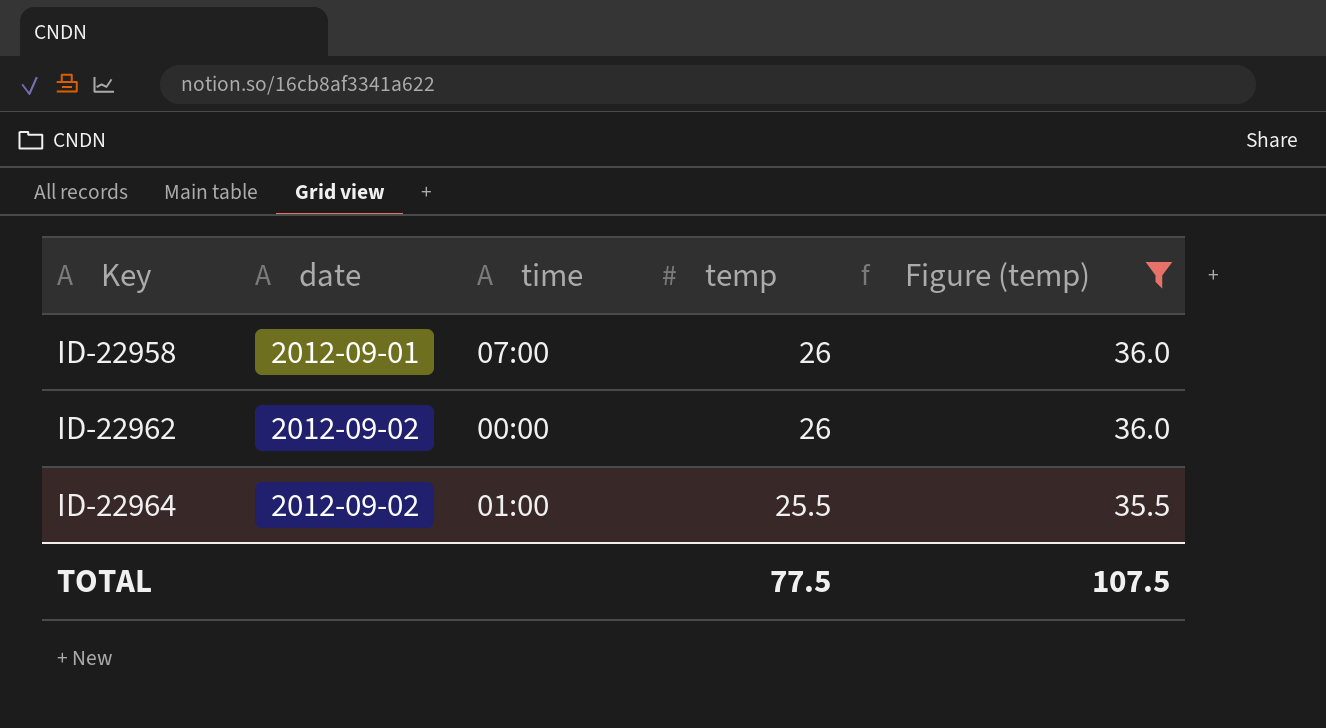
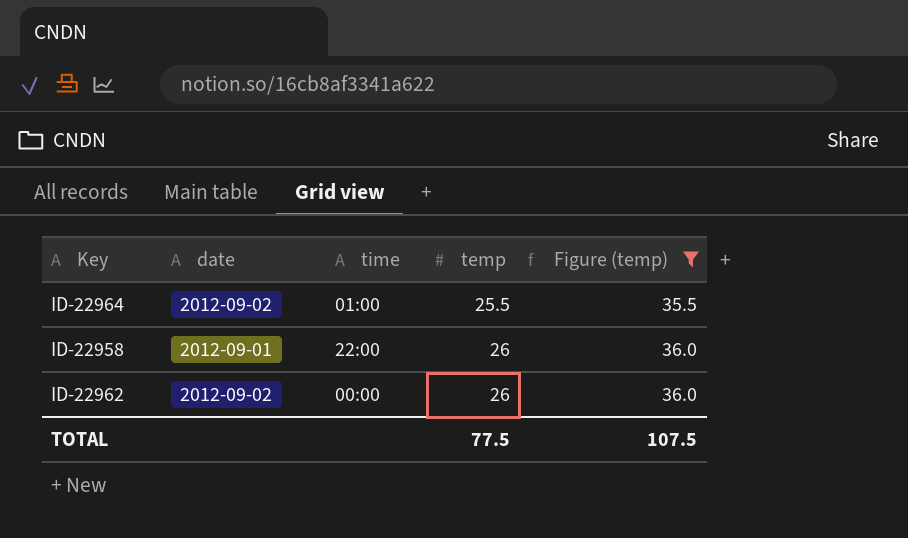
row order: Key ascending -> temp ascending
ID-22958 | time: 07:00 -> 22:00

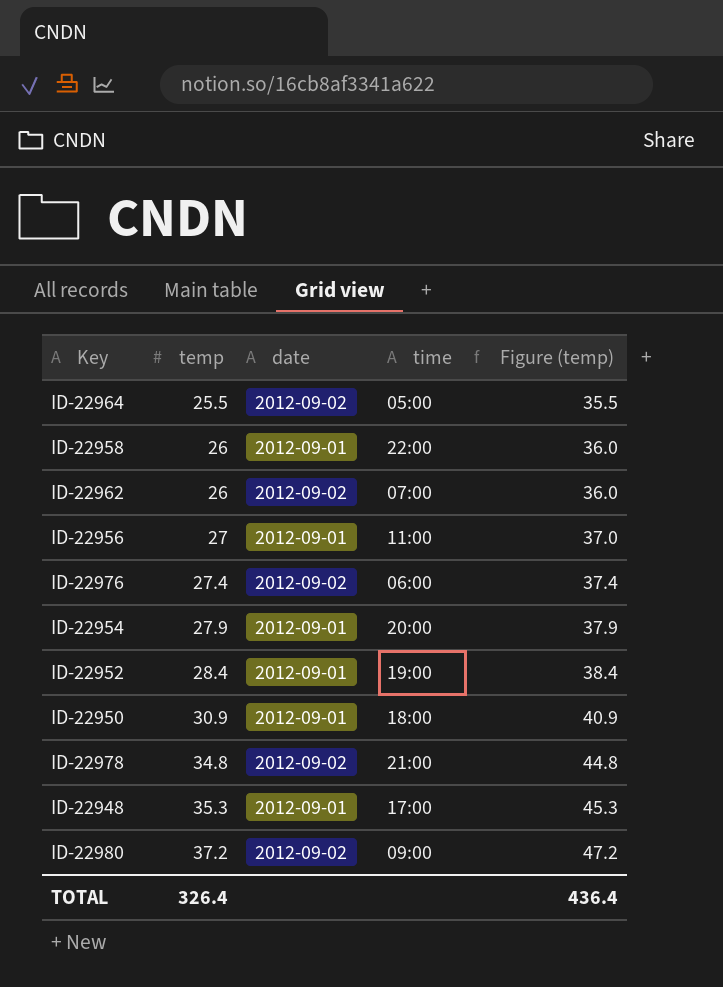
filter: Figure (temp) <= 36.0 -> none
column temp | position: 4 -> 2
ID-22964 | time: 01:00 -> 05:00
ID-22962 | time: 00:00 -> 07:00
TOTAL | temp: 77.5 -> 326.4
TOTAL | Figure (temp): 107.5 -> 436.4

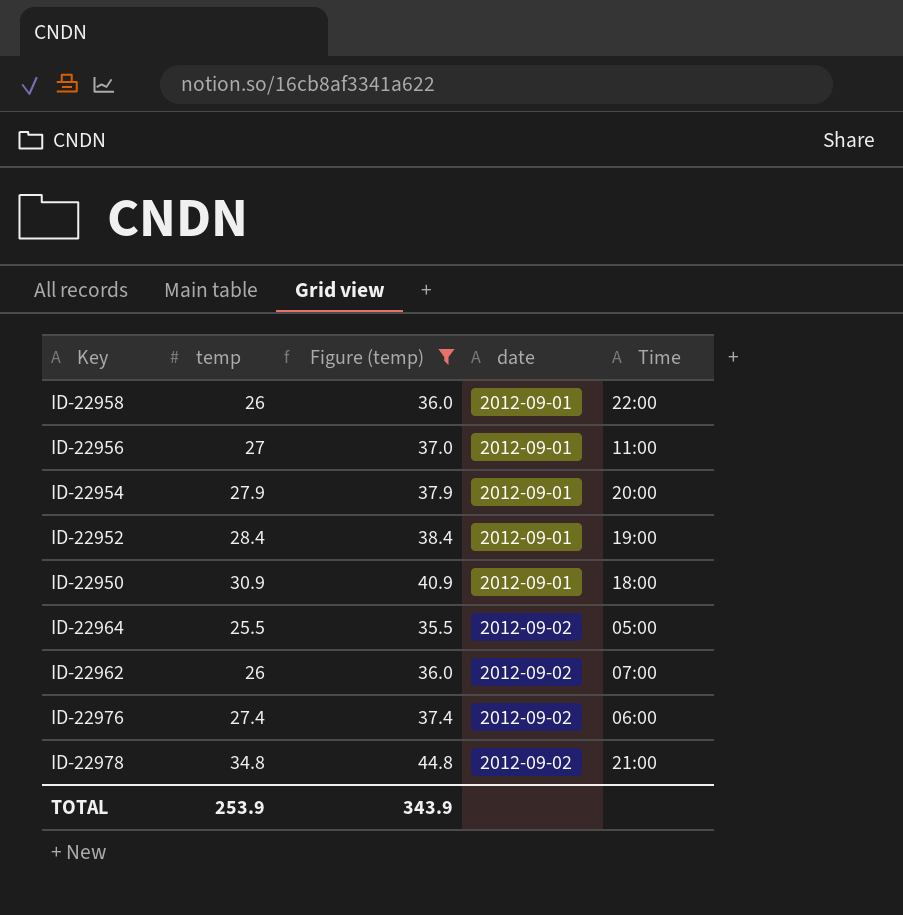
filter: none -> Figure (temp) <= 44.8
row order: temp ascending -> date ascending
column Figure (temp) | position: 5 -> 3
column name: time -> Time
TOTAL | temp: 326.4 -> 253.9
TOTAL | Figure (temp): 436.4 -> 343.9

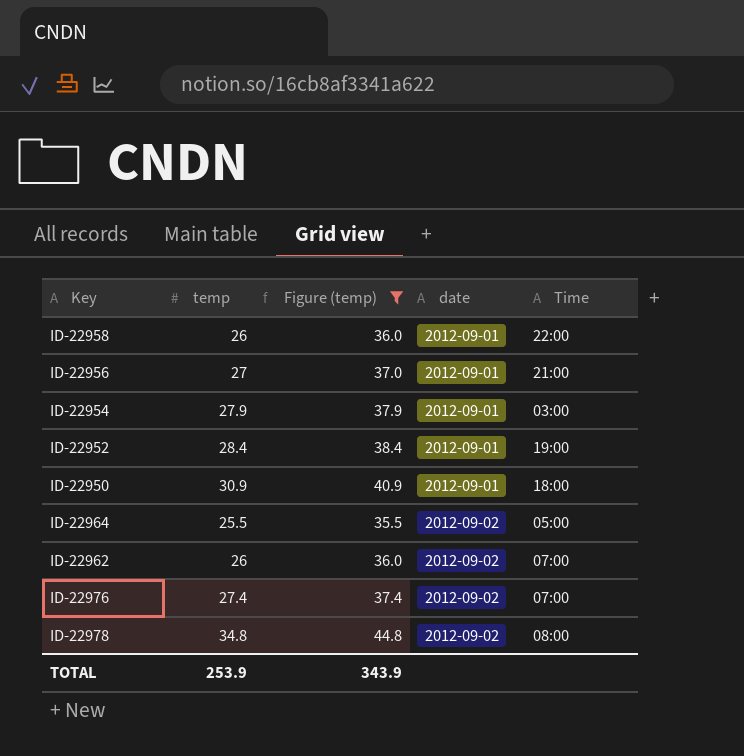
ID-22956 | Time: 11:00 -> 21:00
ID-22954 | Time: 20:00 -> 03:00
ID-22976 | Time: 06:00 -> 07:00
ID-22978 | Time: 21:00 -> 08:00

